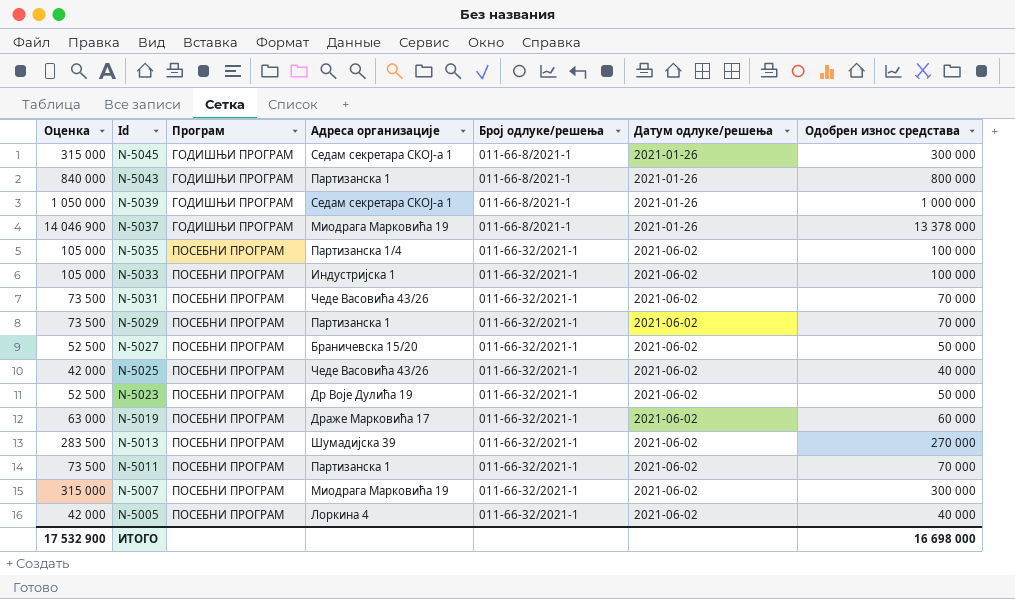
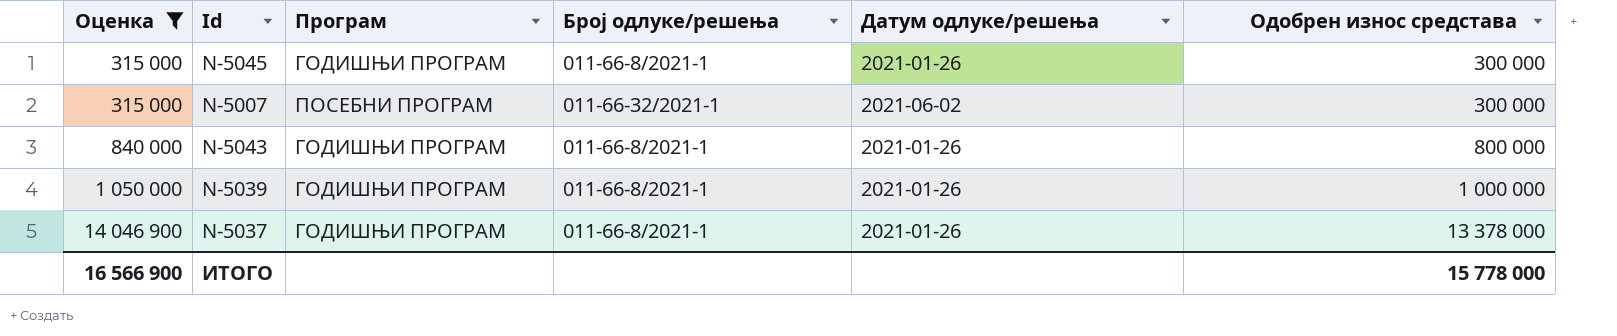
filter: none -> Оценка >= 315 000
row order: Id descending -> Оценка ascending
column Адреса организације | position: 4 -> none
ИТОГО | Оценка: 17 532 900 -> 16 566 900
ИТОГО | Одобрен износ средстава: 16 698 000 -> 15 778 000

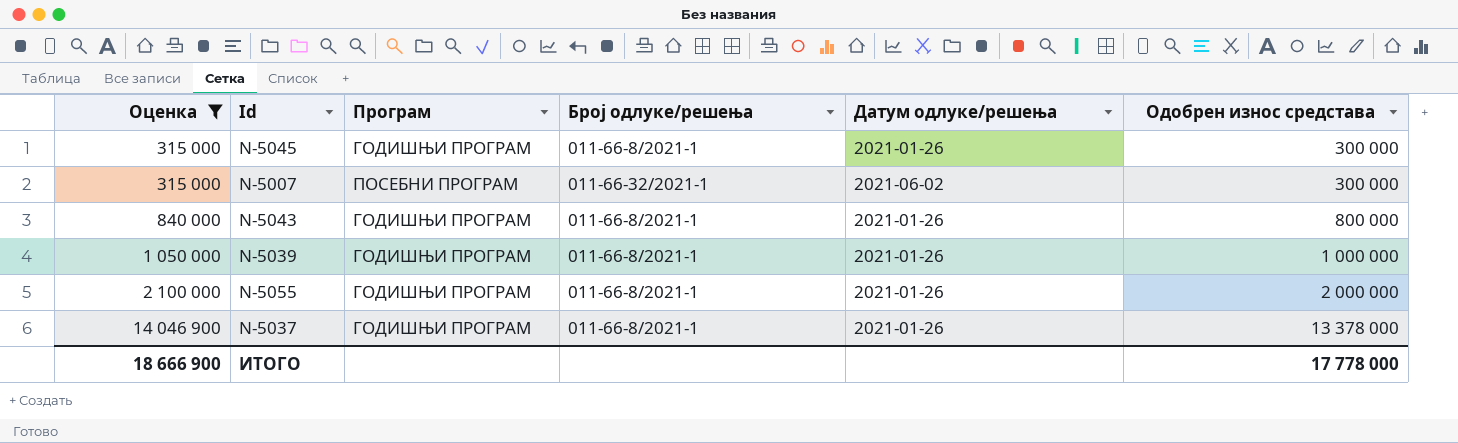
row N-5055: none -> 2 100 000 | ГОДИШЊИ ПРОГРАМ | 011-66-8/2021-1 | 2021-01-26 | 2 000 000
ИТОГО | Оценка: 16 566 900 -> 18 666 900
ИТОГО | Одобрен износ средстава: 15 778 000 -> 17 778 000

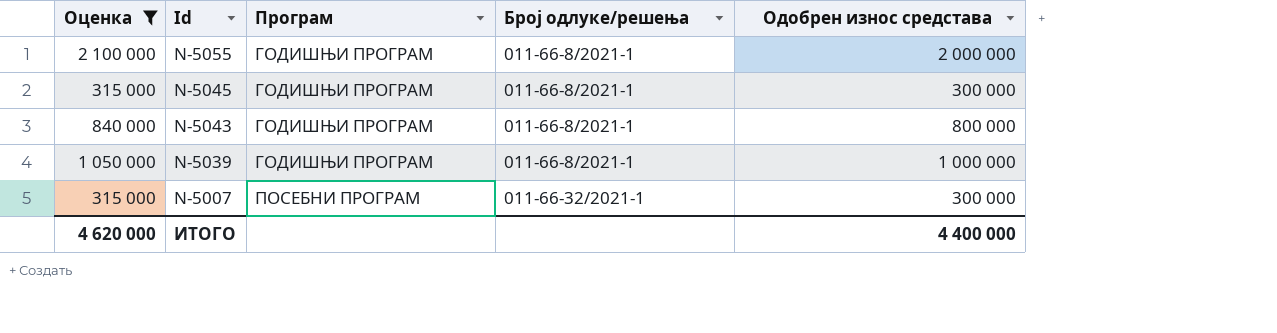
row order: Оценка ascending -> Id descending
column Датум одлуке/решења | position: 5 -> none
row N-5037: 14 046 900 | ГОДИШЊИ ПРОГРАМ | 011-66-8/2021-1 | 2021-01-26 | 13 378 000 -> none
ИТОГО | Оценка: 18 666 900 -> 4 620 000
ИТОГО | Одобрен износ средстава: 17 778 000 -> 4 400 000

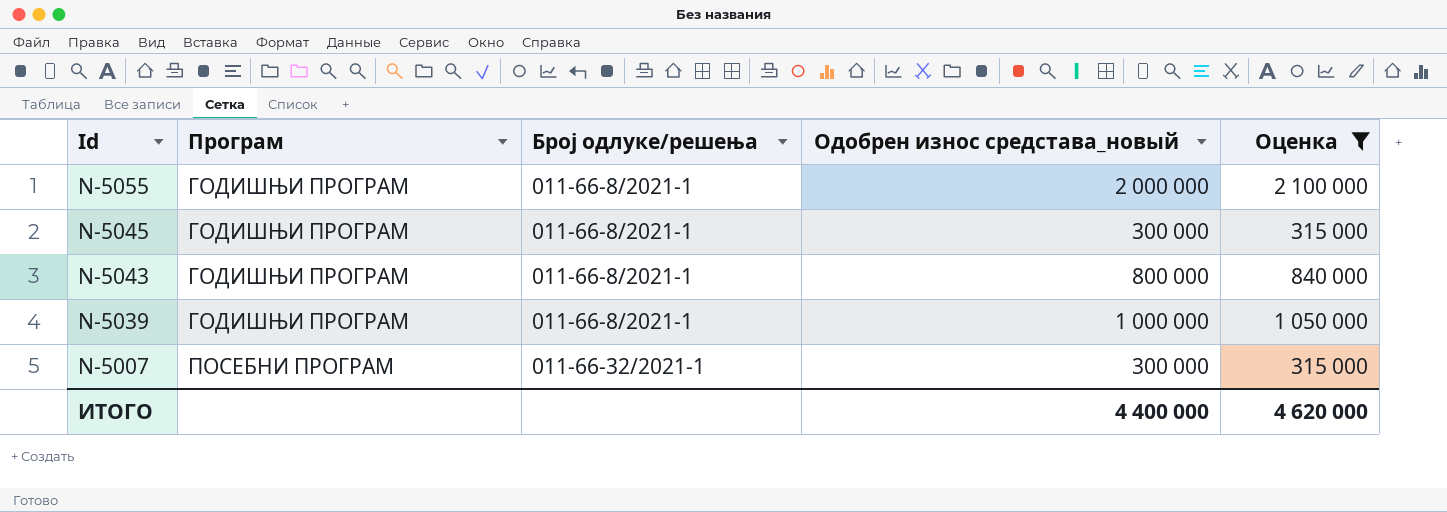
column name: Одобрен износ средстава -> Одобрен износ средстава_новый
column Оценка | position: 1 -> 5

